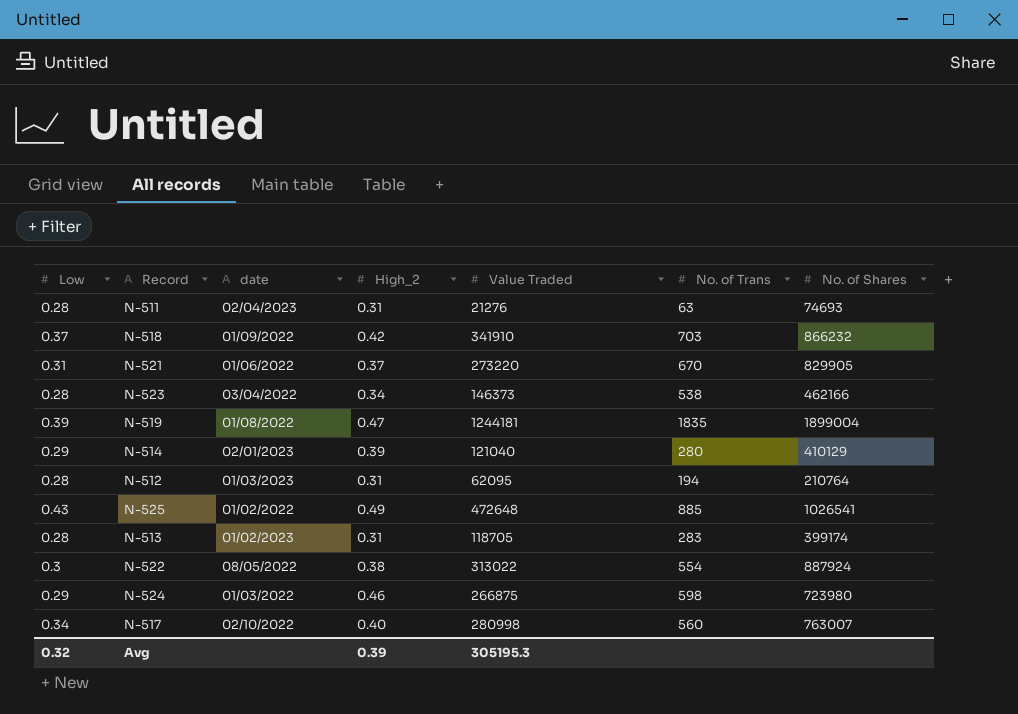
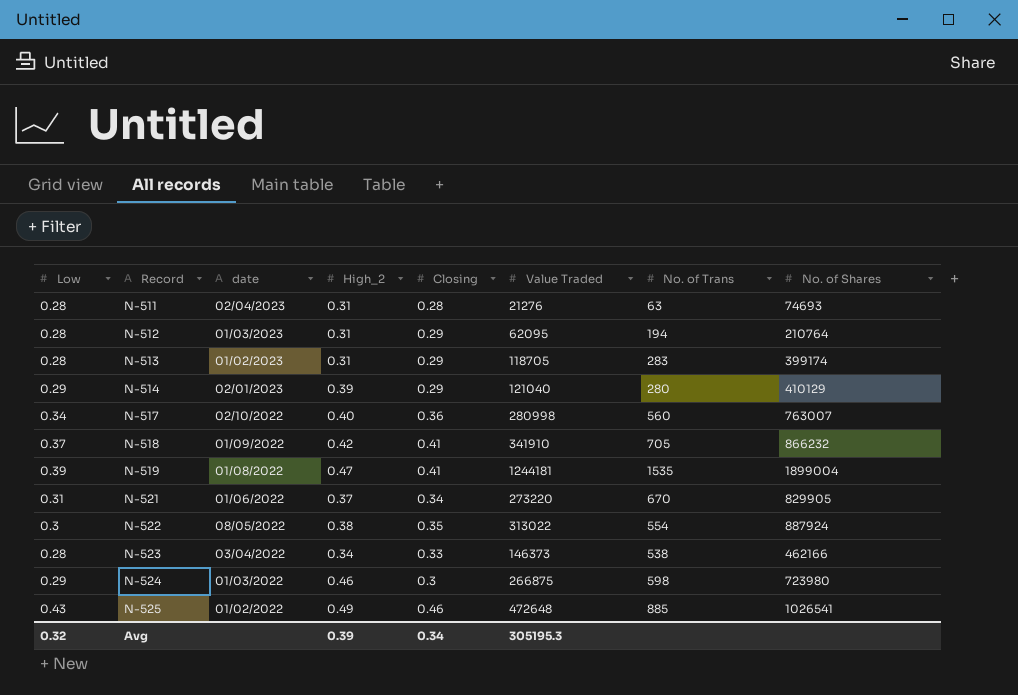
row order: none -> Record ascending
column Closing | position: none -> 5
N-518 | No. of Trans: 703 -> 705
N-519 | No. of Trans: 1835 -> 1535

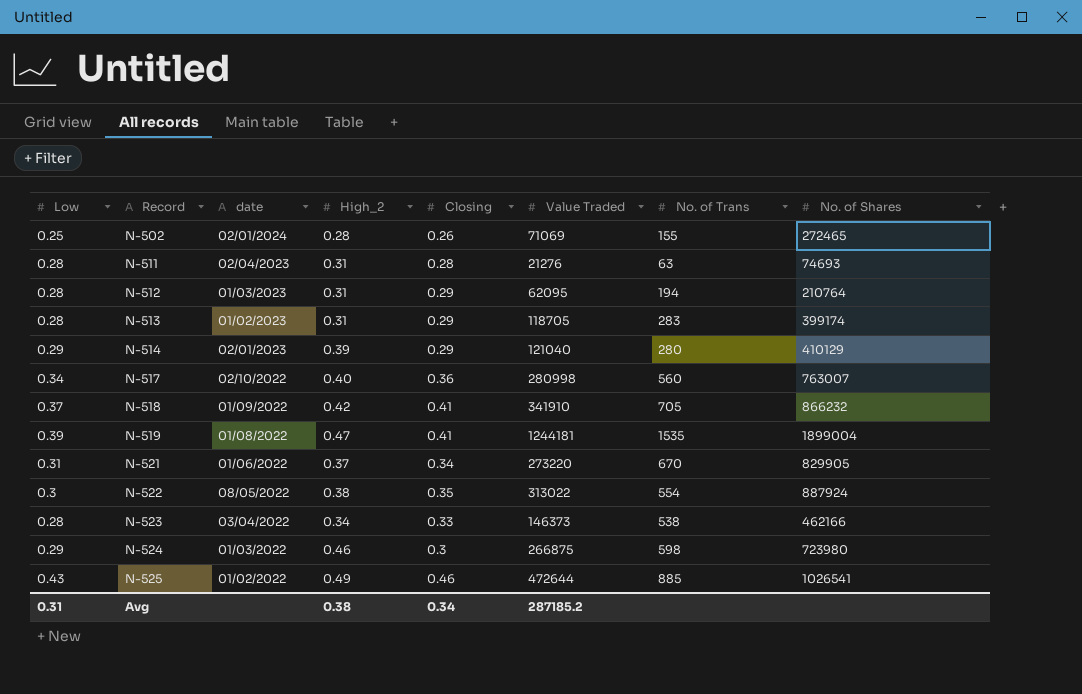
row N-502: none -> 0.25 | 02/01/2024 | 0.28 | 0.26 | 71069 | 155 | 272465
N-525 | Value Traded: 472648 -> 472644
Avg | Low: 0.32 -> 0.31
Avg | High_2: 0.39 -> 0.38
Avg | Value Traded: 305195.3 -> 287185.2

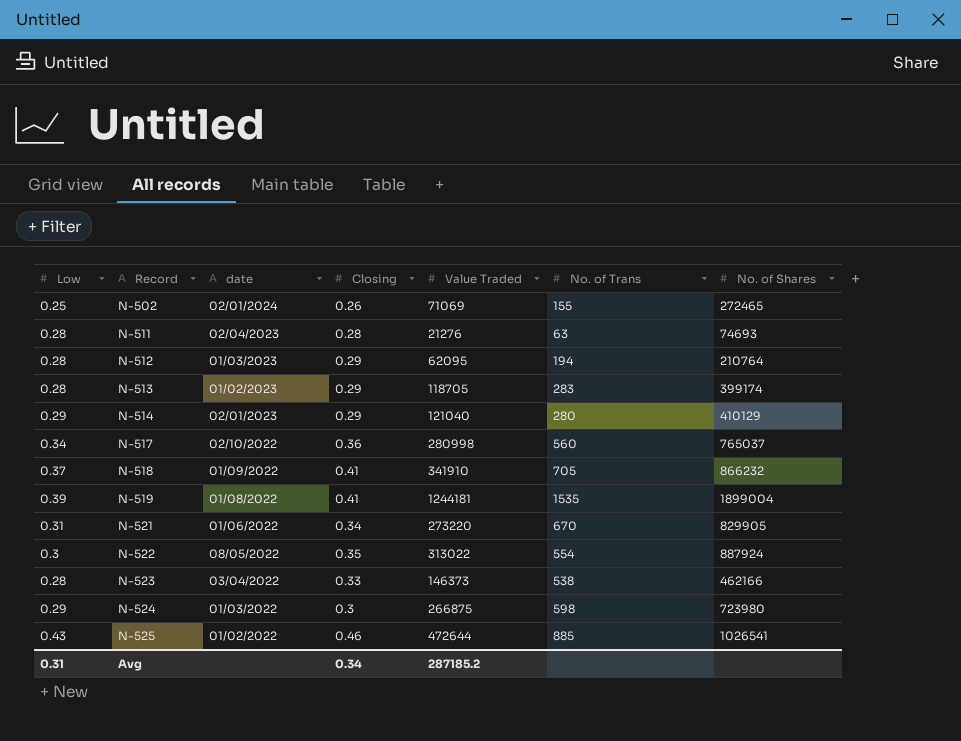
column High_2 | position: 4 -> none
N-517 | No. of Shares: 763007 -> 765037

